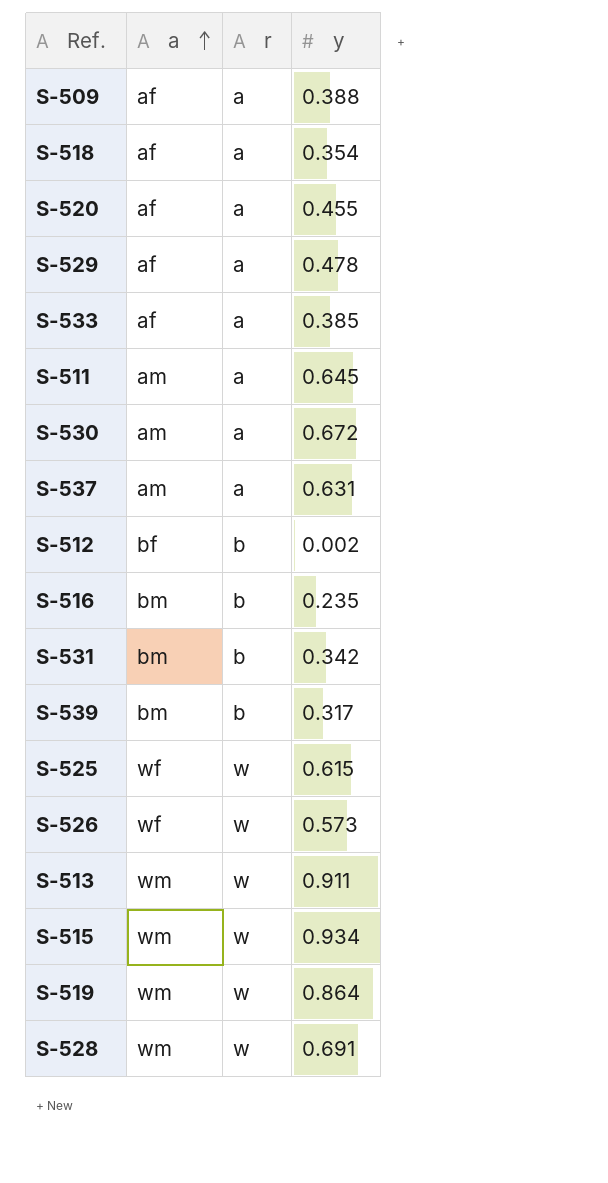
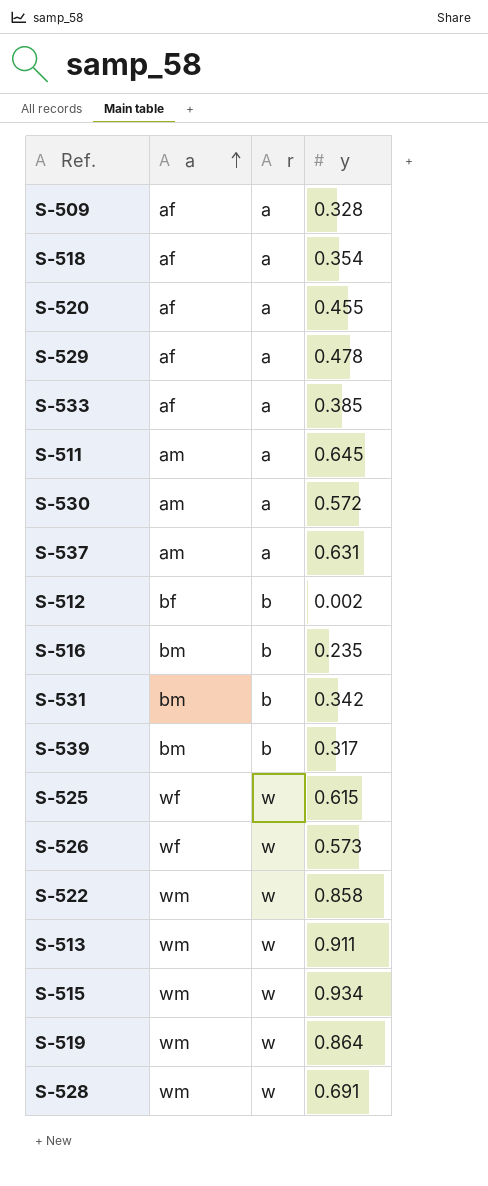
S-509 | y: 0.388 -> 0.328
S-530 | y: 0.672 -> 0.572
row S-522: none -> wm | w | 0.858

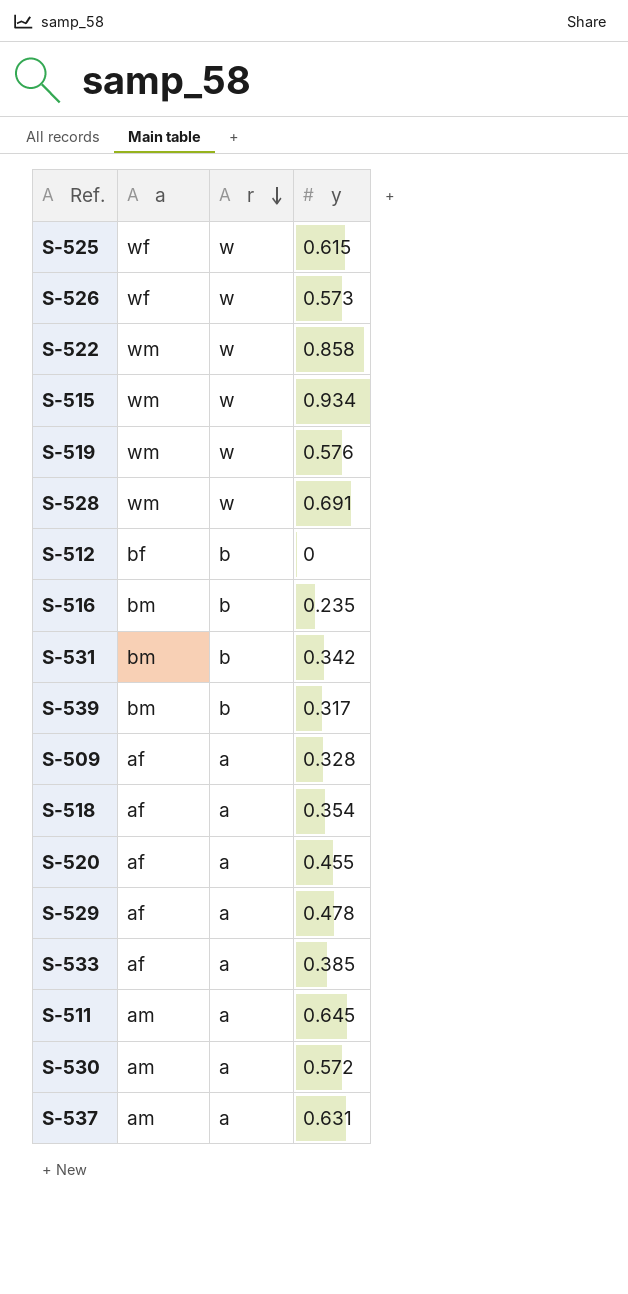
row order: a ascending -> r descending
row S-513: wm | w | 0.911 -> none
S-519 | y: 0.864 -> 0.576
S-512 | y: 0.002 -> 0

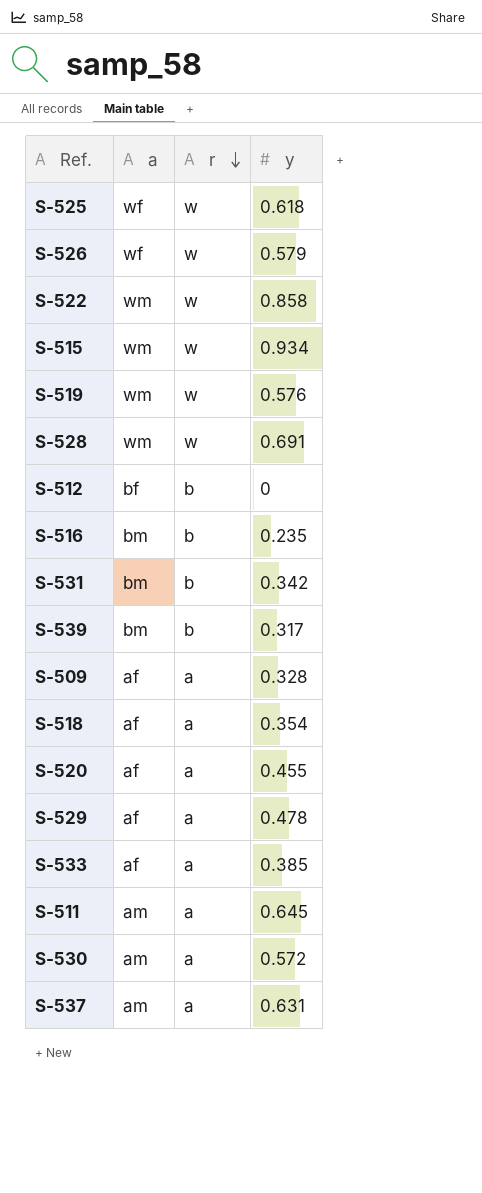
S-525 | y: 0.615 -> 0.618
S-526 | y: 0.573 -> 0.579

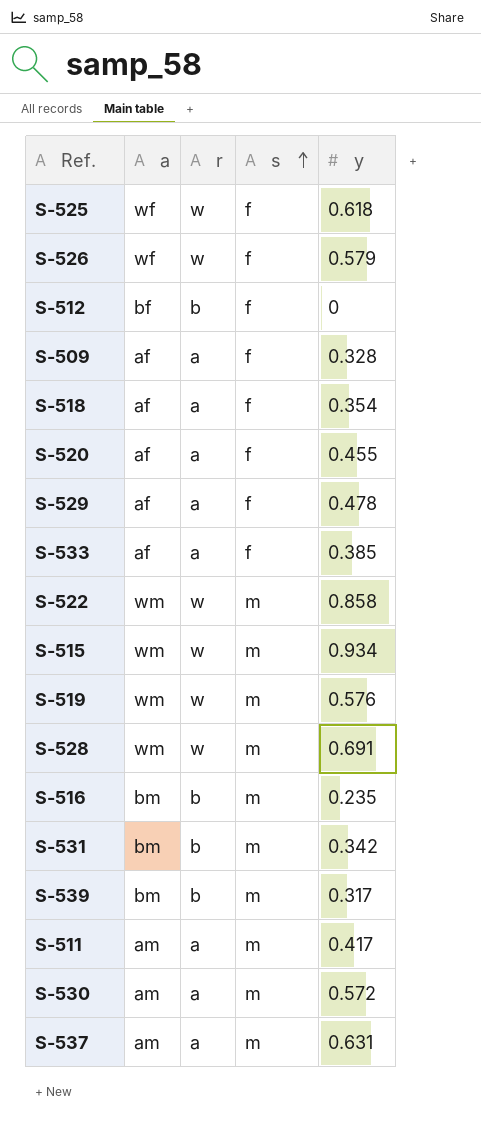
row order: r descending -> s ascending
column s | position: none -> 4
S-511 | y: 0.645 -> 0.417

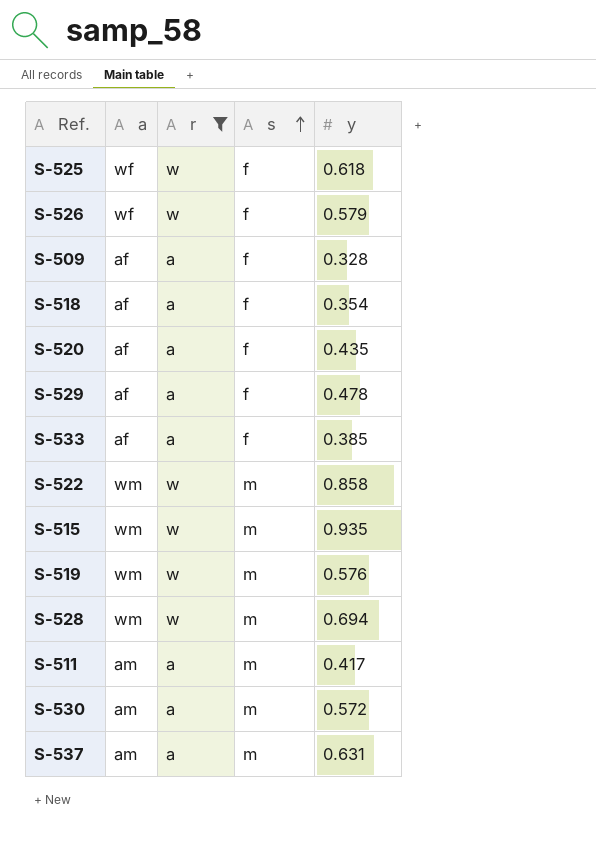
filter: none -> r != b
S-520 | y: 0.455 -> 0.435
S-515 | y: 0.934 -> 0.935
S-528 | y: 0.691 -> 0.694

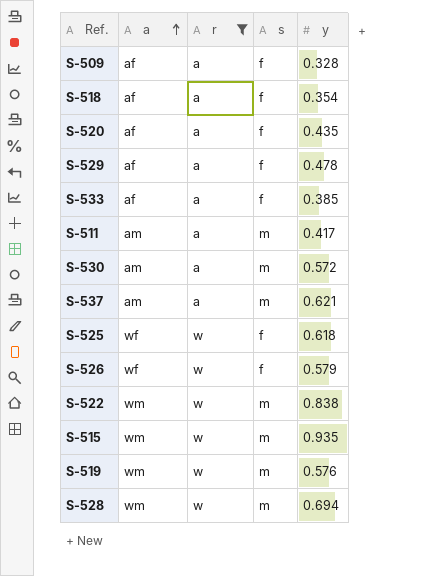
row order: s ascending -> a ascending
S-537 | y: 0.631 -> 0.621
S-522 | y: 0.858 -> 0.838

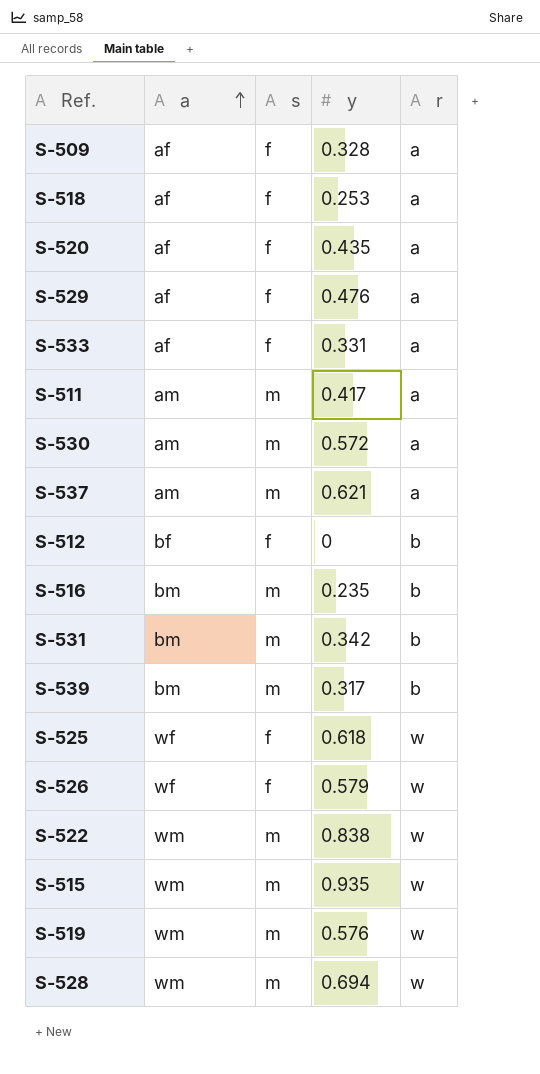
filter: r != b -> none
column r | position: 3 -> 5
S-518 | y: 0.354 -> 0.253
S-529 | y: 0.478 -> 0.476
S-533 | y: 0.385 -> 0.331

